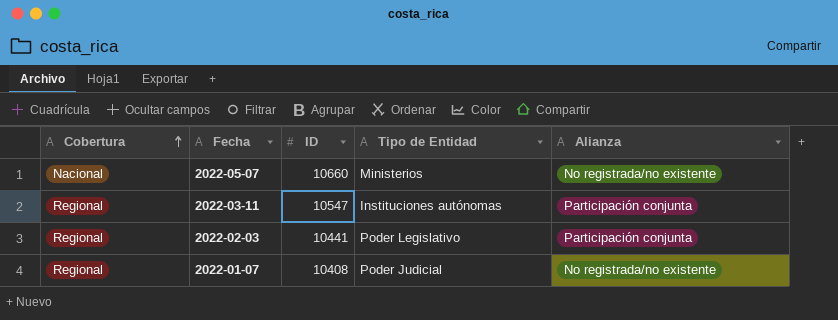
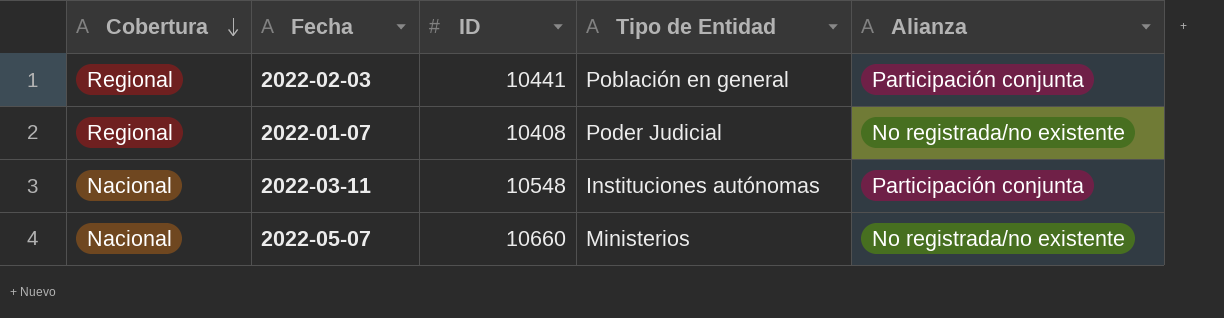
row order: Cobertura ascending -> Cobertura descending
2022-02-03 | Tipo de Entidad: Poder Legislativo -> Población en general
2022-03-11 | Cobertura: Regional -> Nacional
2022-03-11 | ID: 10547 -> 10548

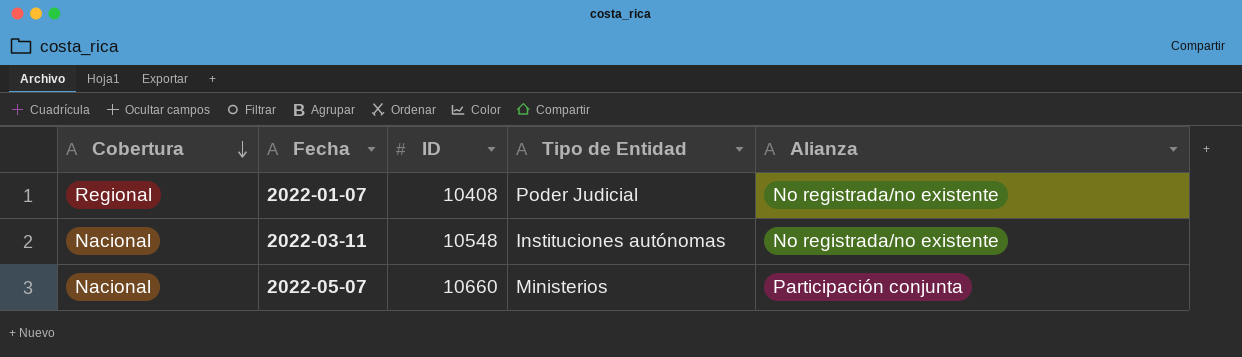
row 2022-02-03: Regional | 10441 | Población en general | Participación conjunta -> none
2022-03-11 | Alianza: Participación conjunta -> No registrada/no existente
2022-05-07 | Alianza: No registrada/no existente -> Participación conjunta

